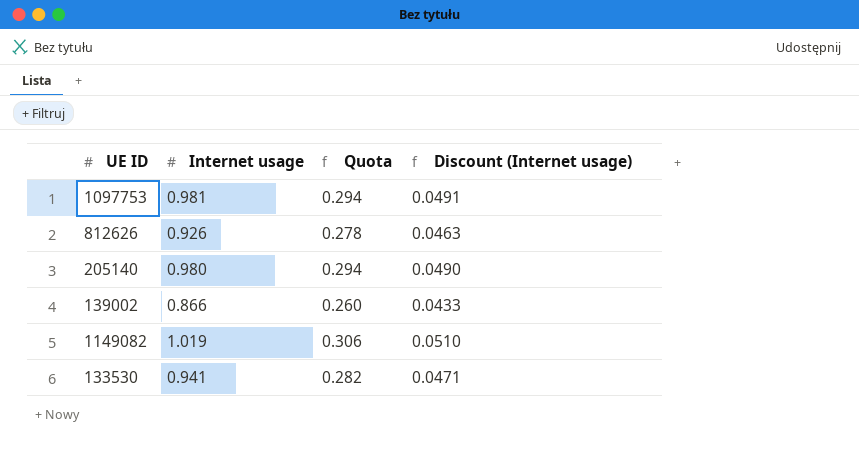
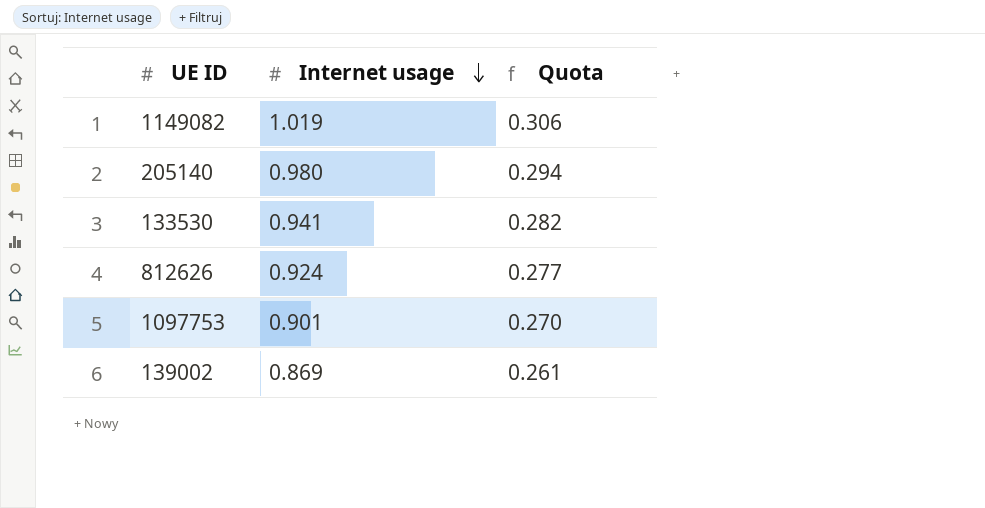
row order: none -> Internet usage descending
column Discount (Internet usage) | formula: [Internet usage] * 0.05 -> none
812626 | Internet usage: 0.926 -> 0.924
812626 | Quota: 0.278 -> 0.277
1097753 | Internet usage: 0.981 -> 0.901
1097753 | Quota: 0.294 -> 0.270
139002 | Internet usage: 0.866 -> 0.869
139002 | Quota: 0.260 -> 0.261

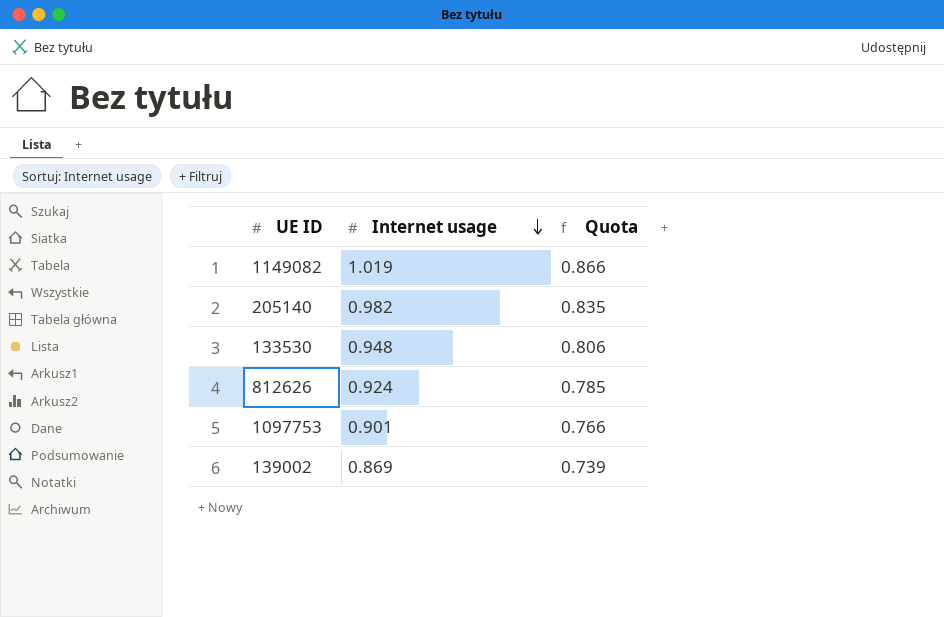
column Quota | formula: [Internet usage] * 0.3 -> [Internet usage] * 0.85
205140 | Internet usage: 0.980 -> 0.982
133530 | Internet usage: 0.941 -> 0.948

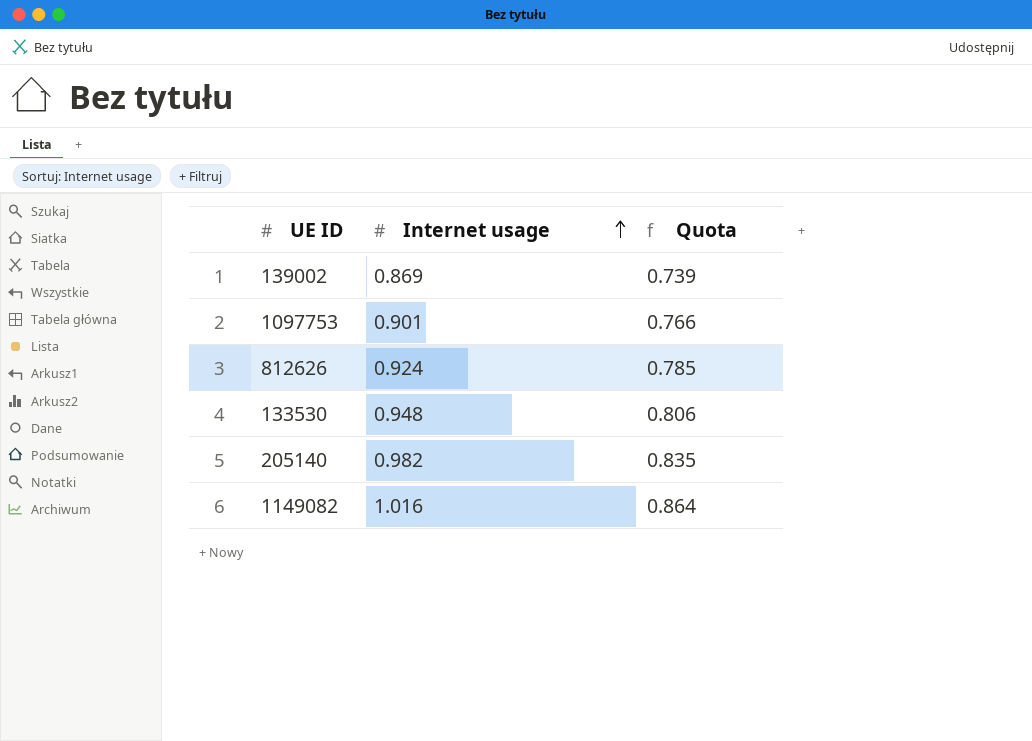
row order: Internet usage descending -> Internet usage ascending
1149082 | Internet usage: 1.019 -> 1.016
1149082 | Quota: 0.866 -> 0.864

